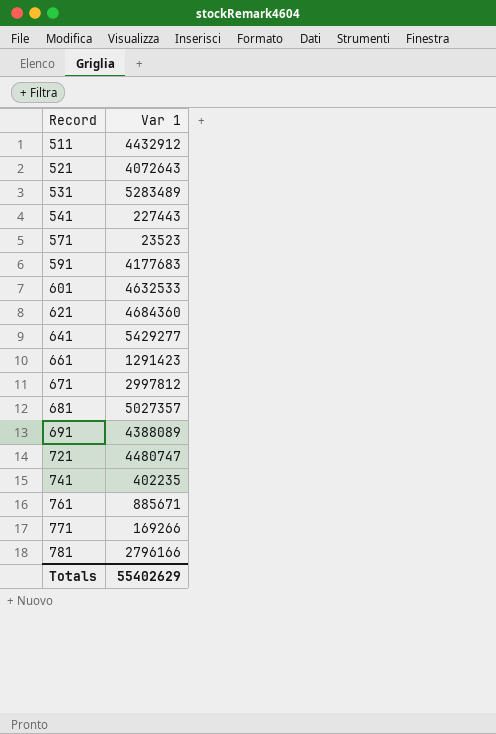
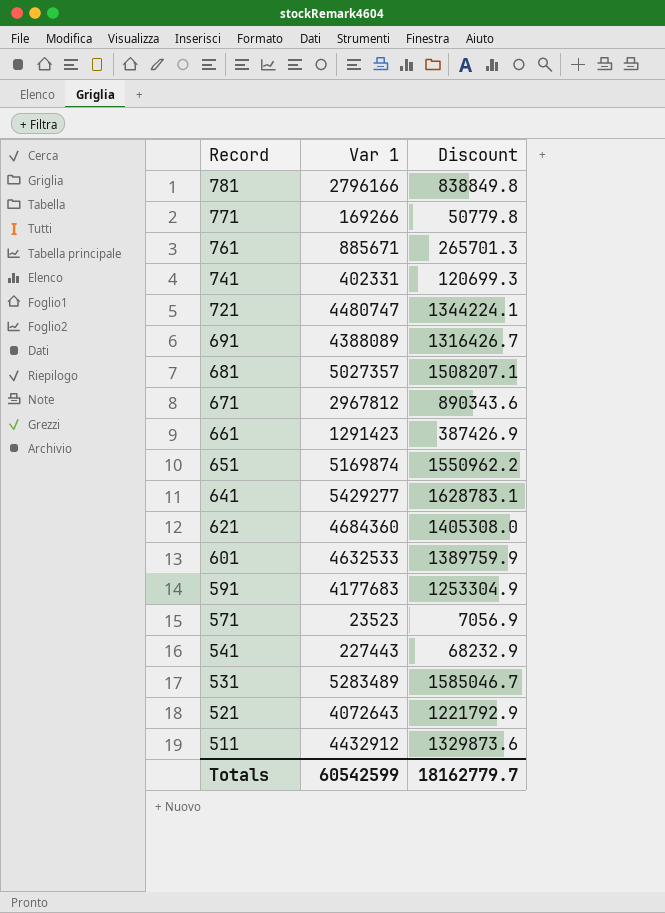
row order: Record ascending -> Record descending
column Discount | formula: none -> [Var 1] * 0.3
741 | Var 1: 402235 -> 402331
671 | Var 1: 2997812 -> 2967812
row 651: none -> 5169874 | 1550962.2
Totals | Var 1: 55402629 -> 60542599

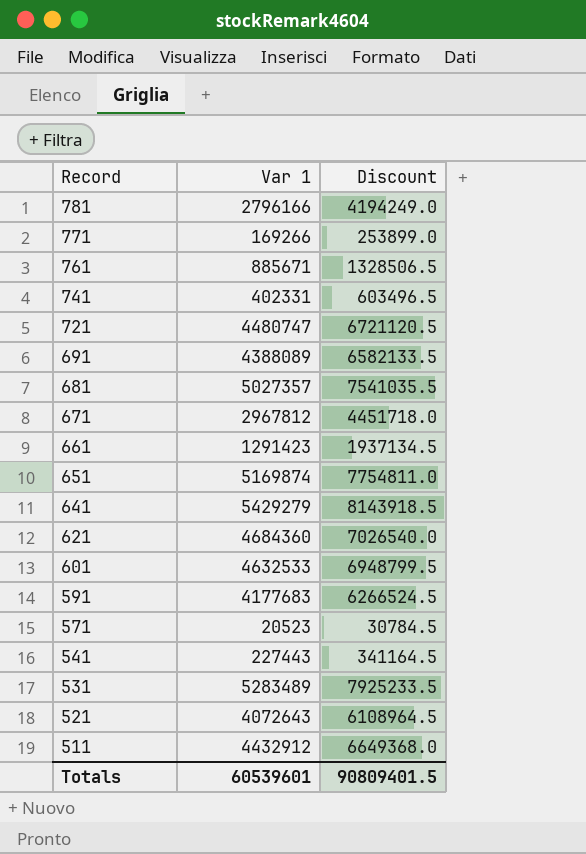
column Discount | formula: [Var 1] * 0.3 -> [Var 1] * 1.5
641 | Var 1: 5429277 -> 5429279
571 | Var 1: 23523 -> 20523
Totals | Var 1: 60542599 -> 60539601
Totals | Discount: 18162779.7 -> 90809401.5

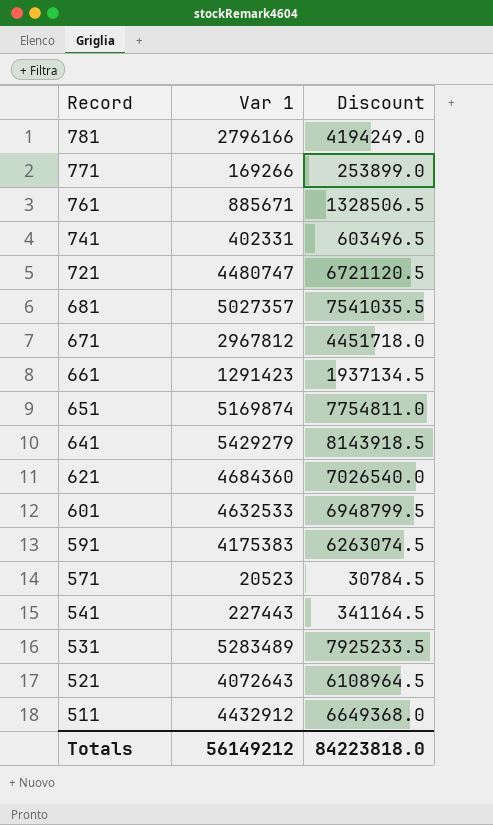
row 691: 4388089 | 6582133.5 -> none
591 | Var 1: 4177683 -> 4175383
591 | Discount: 6266524.5 -> 6263074.5
Totals | Var 1: 60539601 -> 56149212
Totals | Discount: 90809401.5 -> 84223818.0

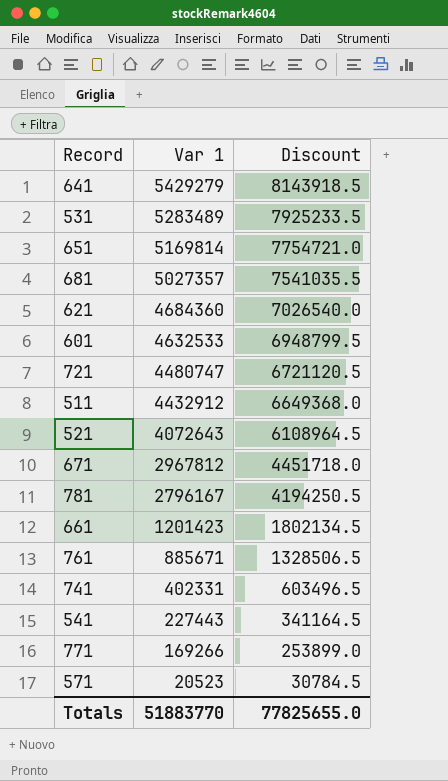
row order: Record descending -> Var 1 descending
row 591: 4175383 | 6263074.5 -> none
651 | Var 1: 5169874 -> 5169814
651 | Discount: 7754811.0 -> 7754721.0
781 | Var 1: 2796166 -> 2796167
781 | Discount: 4194249.0 -> 4194250.5
661 | Var 1: 1291423 -> 1201423
661 | Discount: 1937134.5 -> 1802134.5
Totals | Var 1: 56149212 -> 51883770
Totals | Discount: 84223818.0 -> 77825655.0

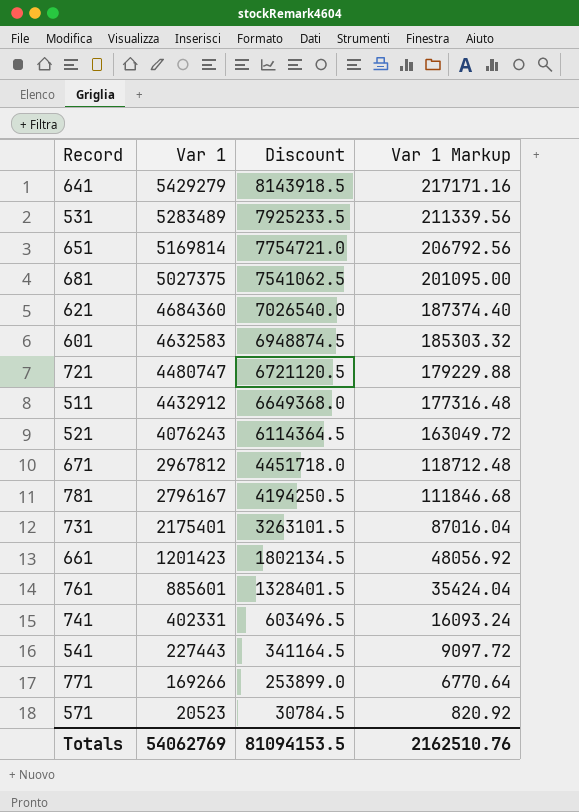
column Var 1 Markup | formula: none -> [Var 1] * 0.04
681 | Var 1: 5027357 -> 5027375
681 | Discount: 7541035.5 -> 7541062.5
601 | Var 1: 4632533 -> 4632583
601 | Discount: 6948799.5 -> 6948874.5
521 | Var 1: 4072643 -> 4076243
521 | Discount: 6108964.5 -> 6114364.5
row 731: none -> 2175401 | 3263101.5 | 87016.04
761 | Var 1: 885671 -> 885601
761 | Discount: 1328506.5 -> 1328401.5
Totals | Var 1: 51883770 -> 54062769
Totals | Discount: 77825655.0 -> 81094153.5

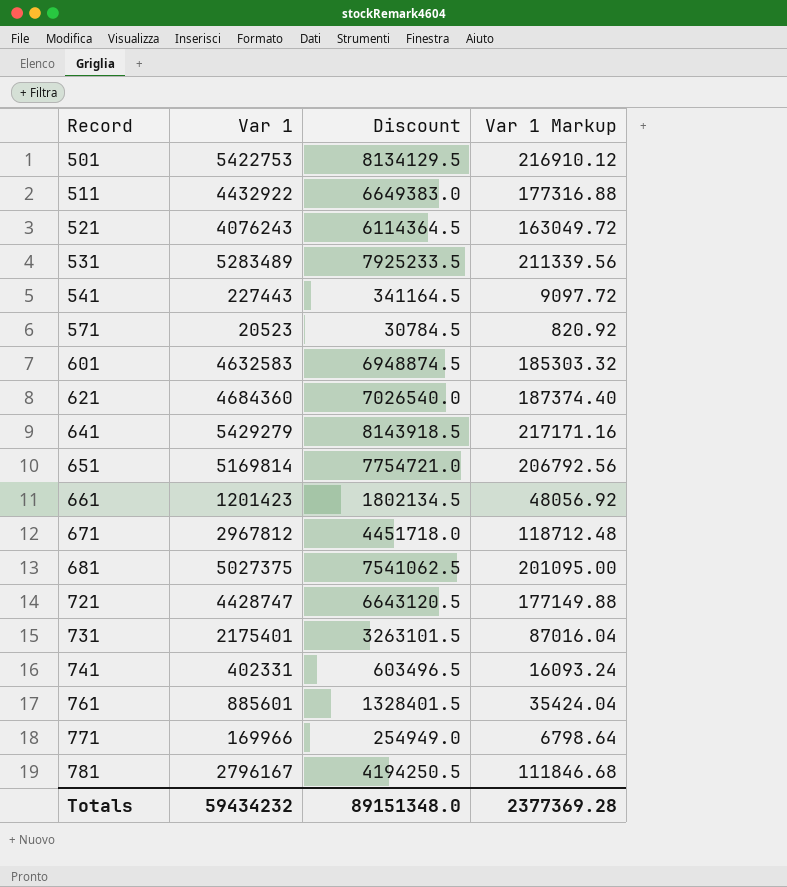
row order: Var 1 descending -> Record ascending
row 501: none -> 5422753 | 8134129.5 | 216910.12
511 | Var 1: 4432912 -> 4432922
511 | Discount: 6649368.0 -> 6649383.0
511 | Var 1 Markup: 177316.48 -> 177316.88
721 | Var 1: 4480747 -> 4428747
721 | Discount: 6721120.5 -> 6643120.5
721 | Var 1 Markup: 179229.88 -> 177149.88
771 | Var 1: 169266 -> 169966
771 | Discount: 253899.0 -> 254949.0
771 | Var 1 Markup: 6770.64 -> 6798.64
Totals | Var 1: 54062769 -> 59434232
Totals | Discount: 81094153.5 -> 89151348.0
Totals | Var 1 Markup: 2162510.76 -> 2377369.28

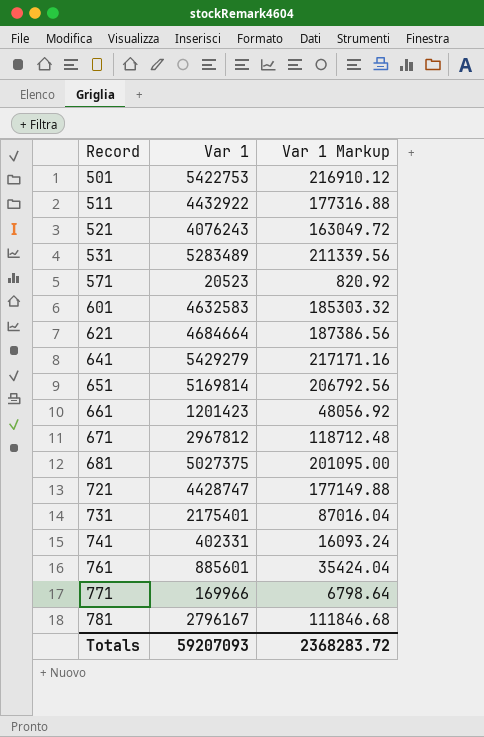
column Discount | formula: [Var 1] * 1.5 -> none
row 541: 227443 | 341164.5 | 9097.72 -> none
621 | Var 1: 4684360 -> 4684664
621 | Var 1 Markup: 187374.40 -> 187386.56
Totals | Var 1: 59434232 -> 59207093
Totals | Var 1 Markup: 2377369.28 -> 2368283.72

